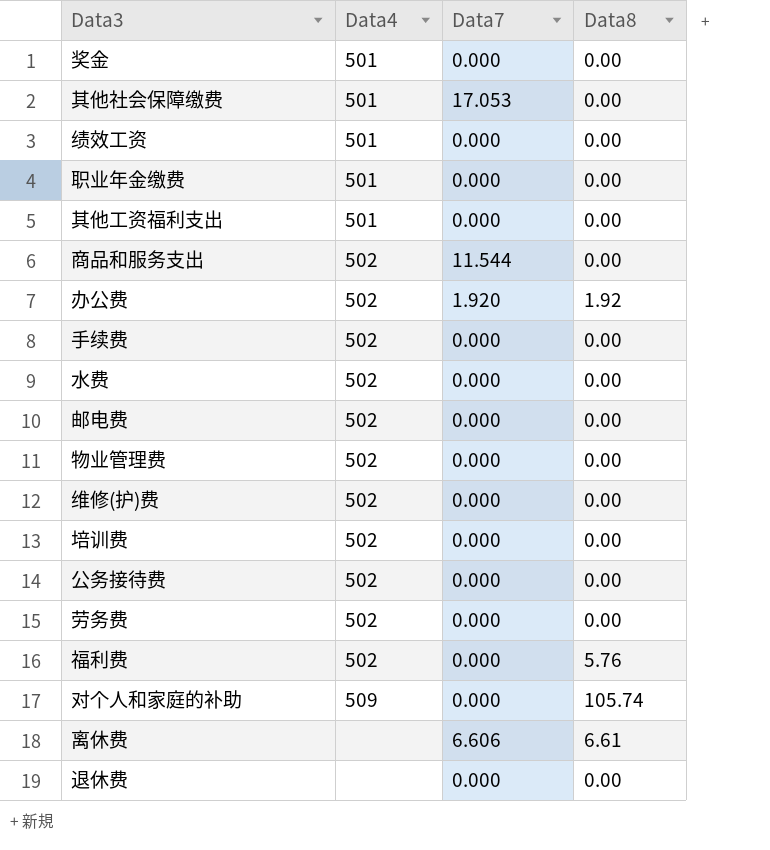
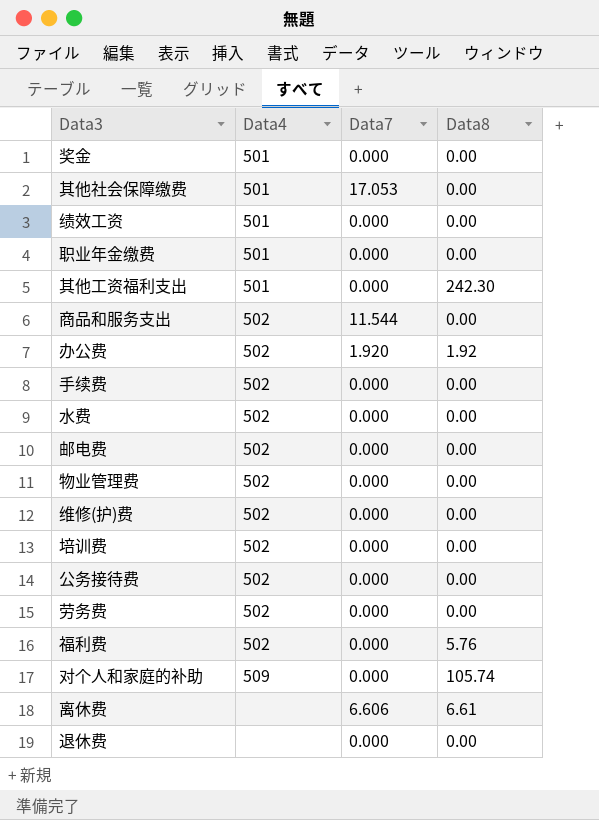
其他工资福利支出 | Data8: 0.00 -> 242.30

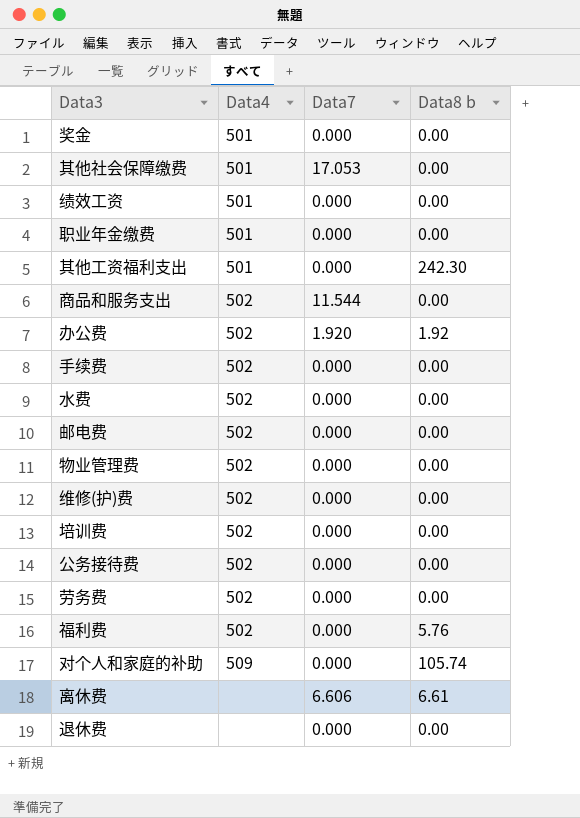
column name: Data8 -> Data8 b

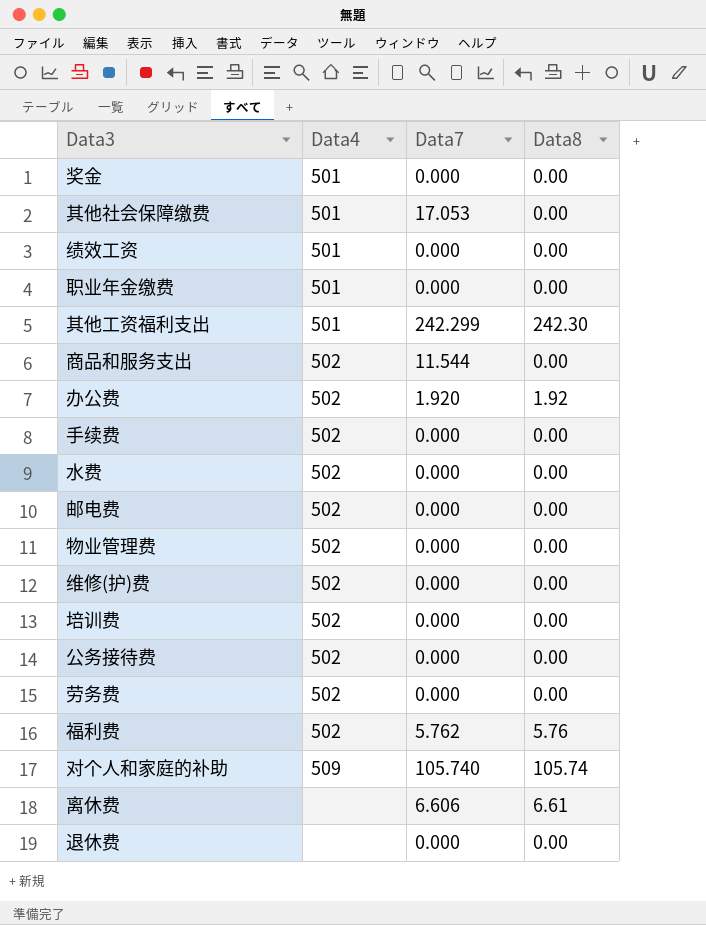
column name: Data8 b -> Data8
其他工资福利支出 | Data7: 0.000 -> 242.299
福利费 | Data7: 0.000 -> 5.762
对个人和家庭的补助 | Data7: 0.000 -> 105.740

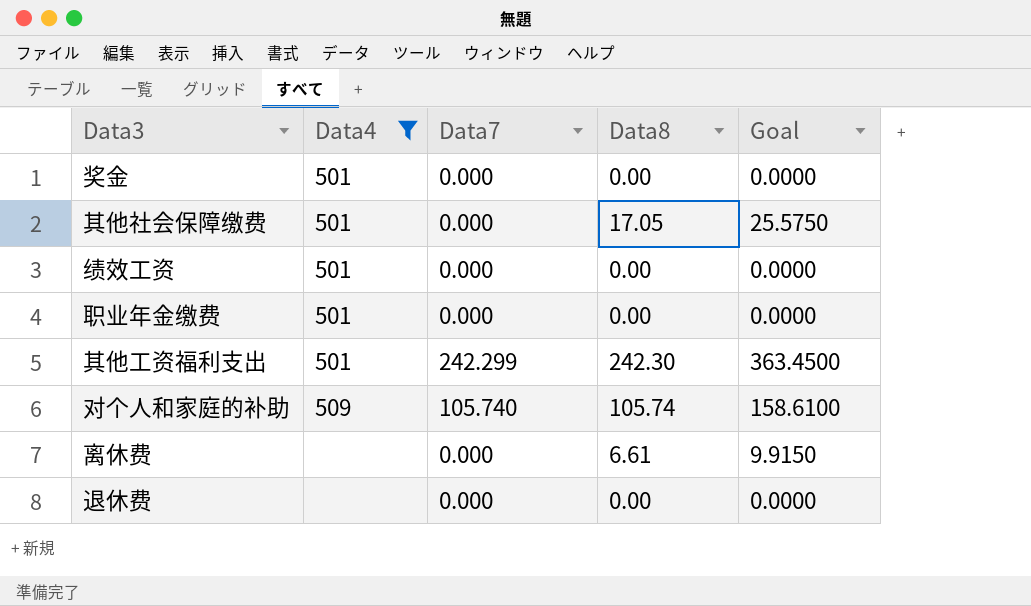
filter: none -> Data4 != 502
column Goal | formula: none -> [Data8] * 1.5
其他社会保障缴费 | Data7: 17.053 -> 0.000
其他社会保障缴费 | Data8: 0.00 -> 17.05
离休费 | Data7: 6.606 -> 0.000

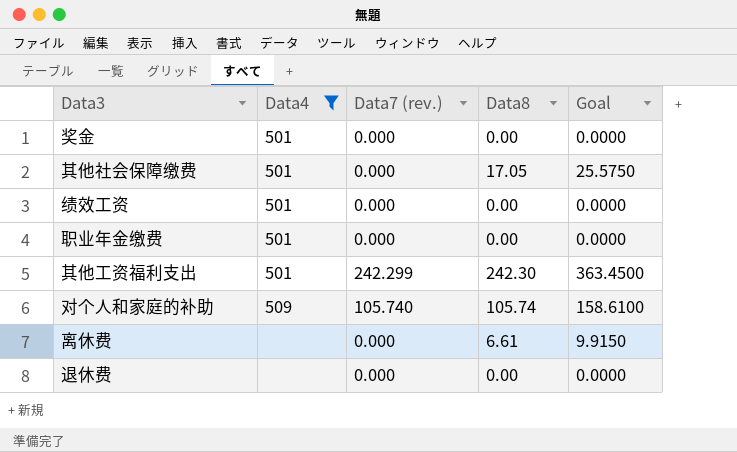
column name: Data7 -> Data7 (rev.)

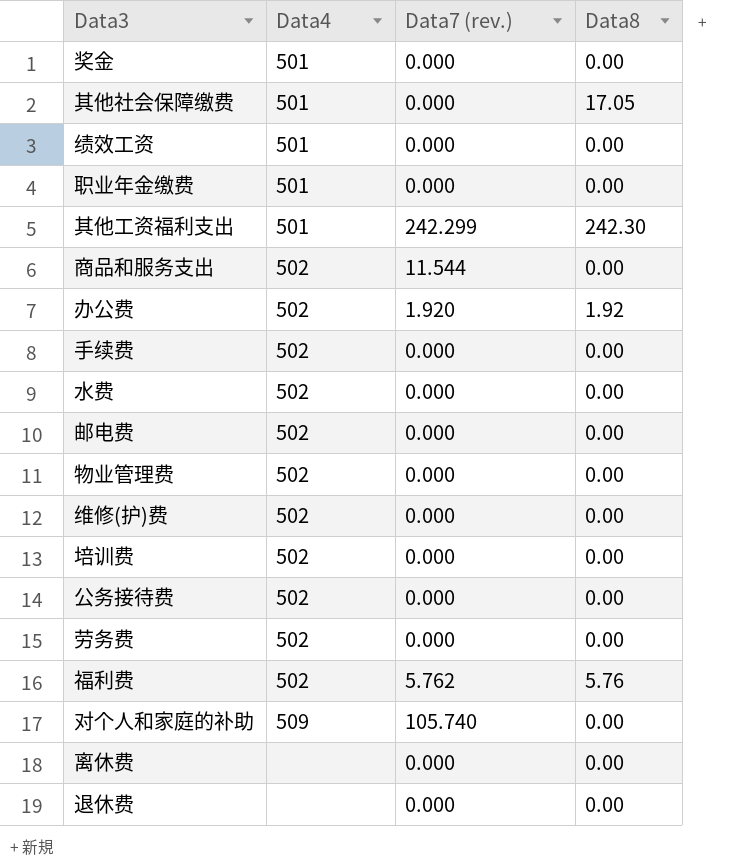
filter: Data4 != 502 -> none
column Goal | formula: [Data8] * 1.5 -> none
对个人和家庭的补助 | Data8: 105.74 -> 0.00
离休费 | Data8: 6.61 -> 0.00

